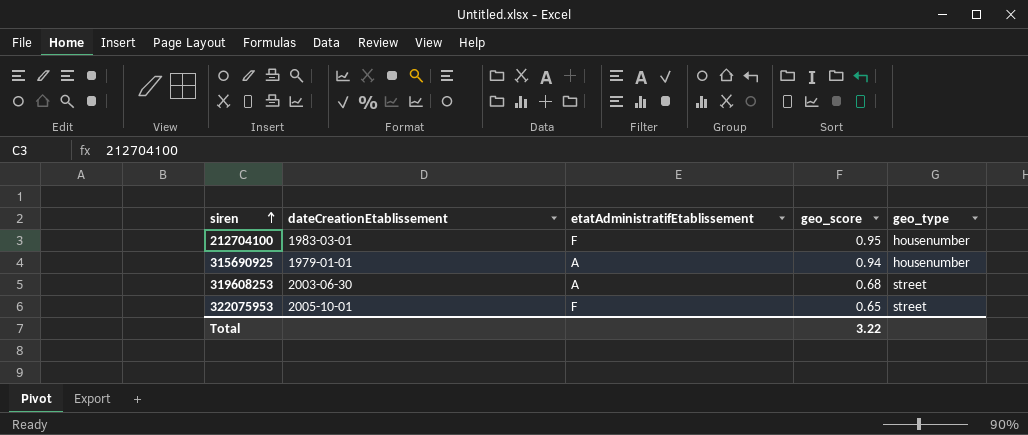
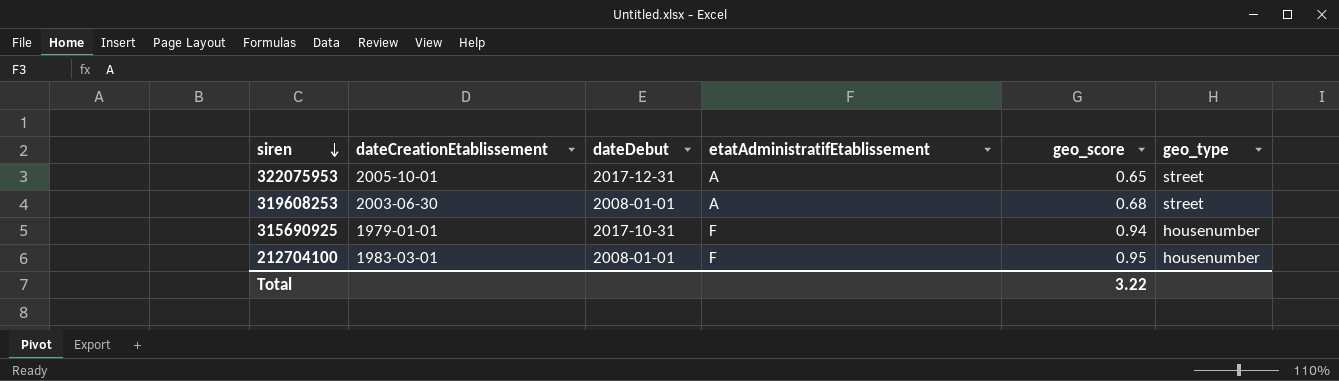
row order: siren ascending -> siren descending
column dateDebut | position: none -> 3
322075953 | etatAdministratifEtablissement: F -> A
315690925 | etatAdministratifEtablissement: A -> F

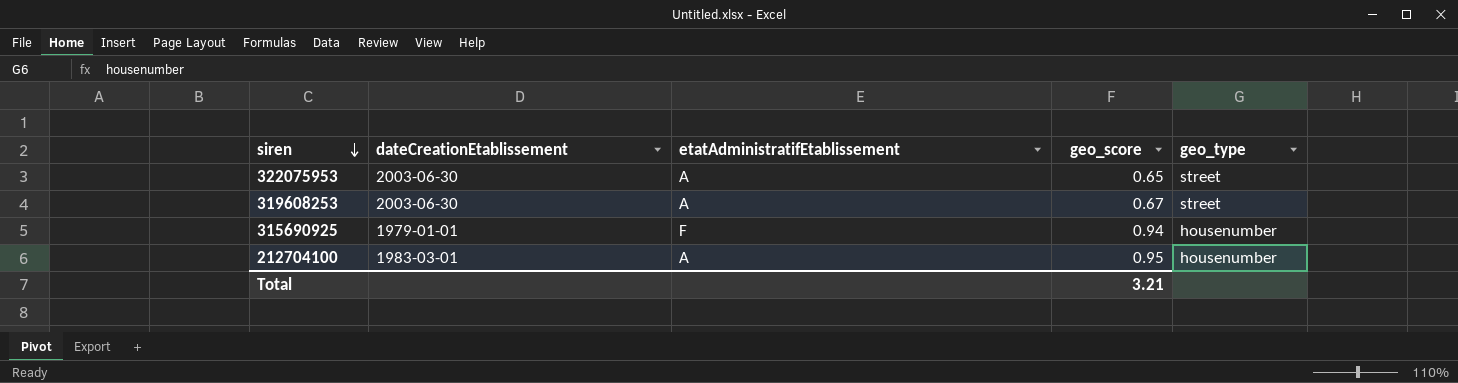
column dateDebut | position: 3 -> none
322075953 | dateCreationEtablissement: 2005-10-01 -> 2003-06-30
319608253 | geo_score: 0.68 -> 0.67
212704100 | etatAdministratifEtablissement: F -> A
Total | geo_score: 3.22 -> 3.21

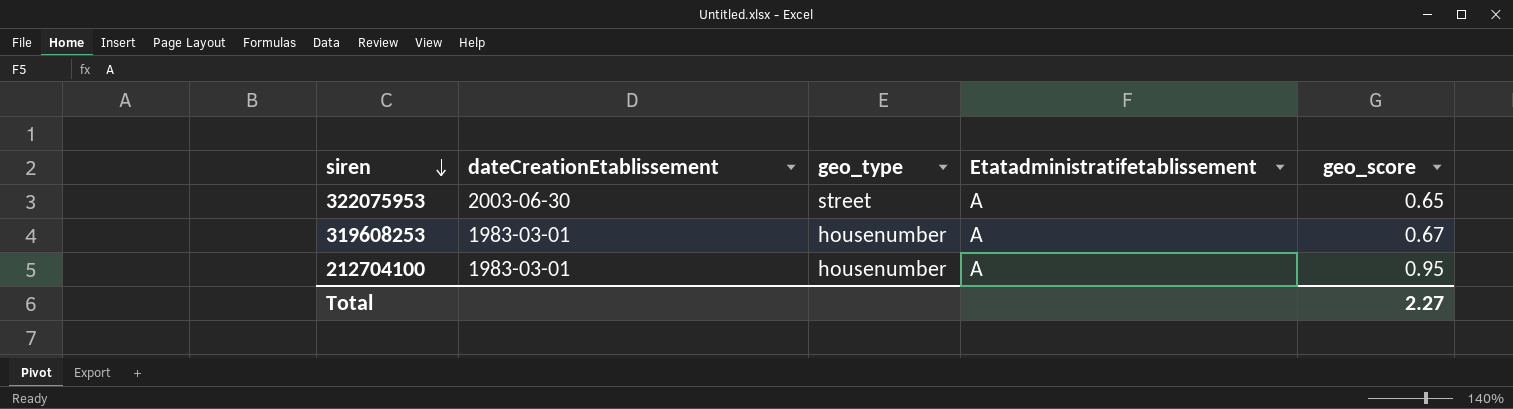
column geo_type | position: 5 -> 3
column name: etatAdministratifEtablissement -> Etatadministratifetablissement
row 315690925: 1979-01-01 | F | 0.94 | housenumber -> none
319608253 | dateCreationEtablissement: 2003-06-30 -> 1983-03-01
319608253 | geo_type: street -> housenumber
Total | geo_score: 3.21 -> 2.27

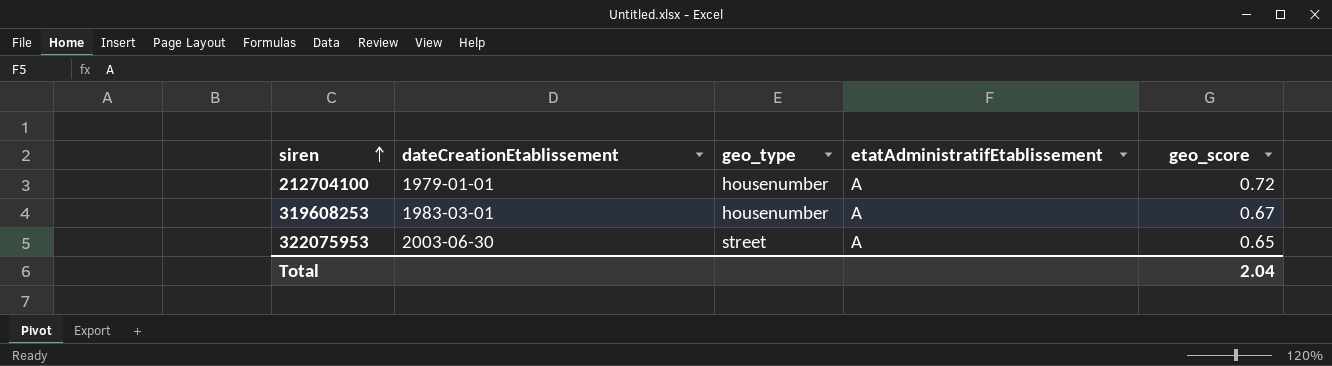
row order: siren descending -> siren ascending
column name: Etatadministratifetablissement -> etatAdministratifEtablissement
212704100 | dateCreationEtablissement: 1983-03-01 -> 1979-01-01
212704100 | geo_score: 0.95 -> 0.72
Total | geo_score: 2.27 -> 2.04

